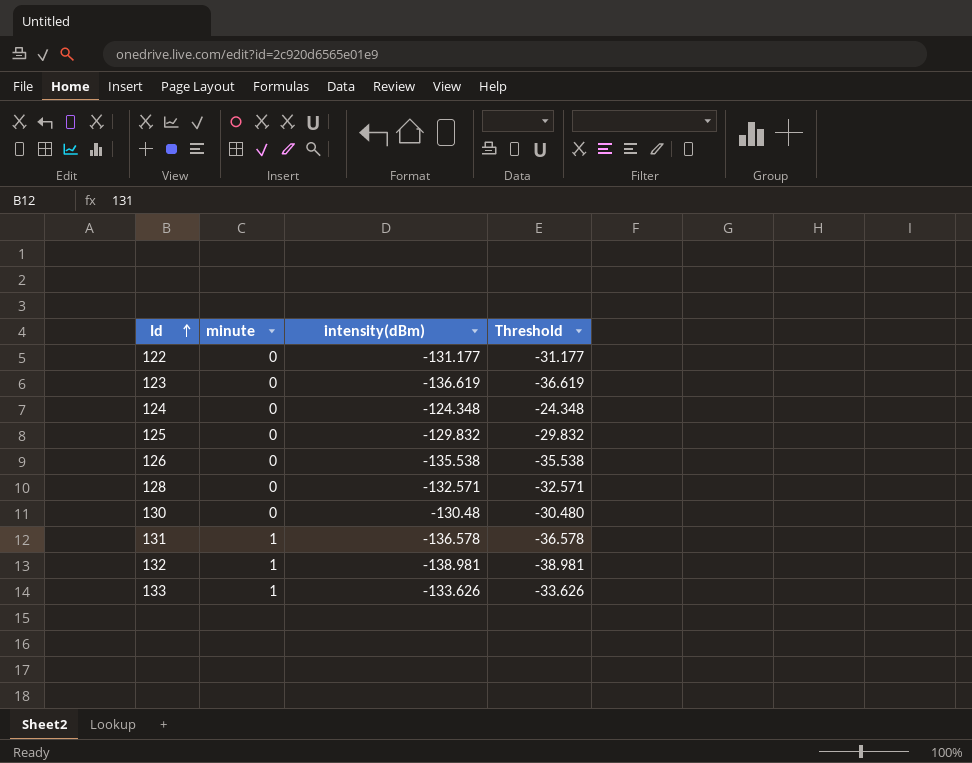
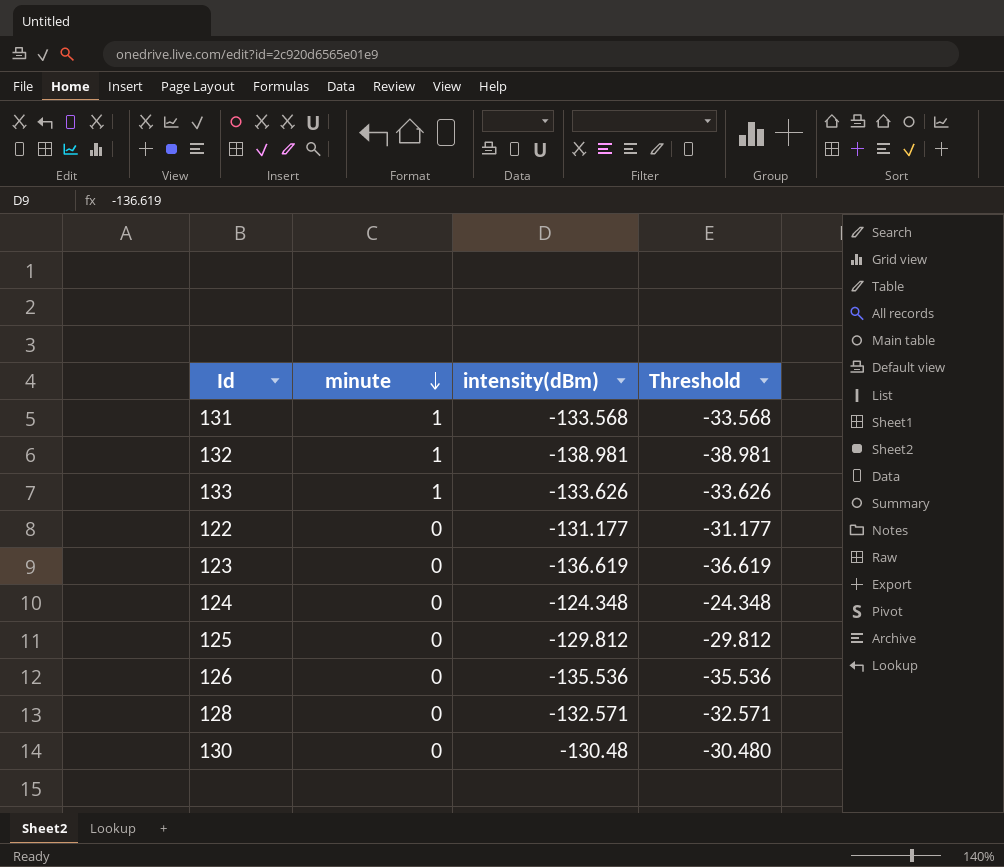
row order: Id ascending -> minute descending
131 | intensity(dBm): -136.578 -> -133.568
131 | Threshold: -36.578 -> -33.568
125 | intensity(dBm): -129.832 -> -129.812
125 | Threshold: -29.832 -> -29.812
126 | intensity(dBm): -135.538 -> -135.536
126 | Threshold: -35.538 -> -35.536

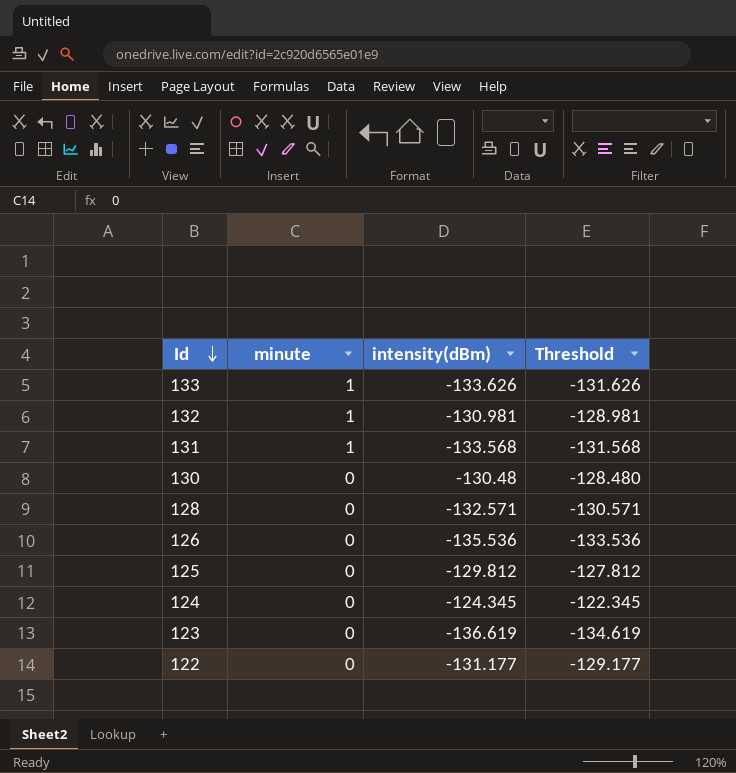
row order: minute descending -> Id descending
column Threshold | formula: [intensity(dBm)] + 100 -> [intensity(dBm)] + 2
132 | intensity(dBm): -138.981 -> -130.981
124 | intensity(dBm): -124.348 -> -124.345

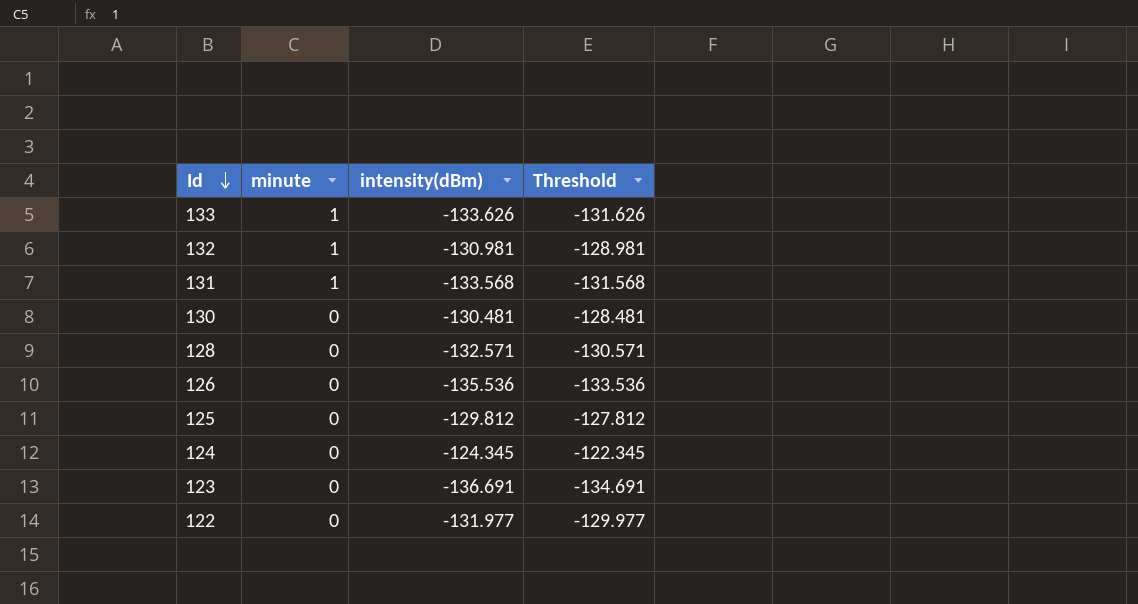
130 | intensity(dBm): -130.48 -> -130.481
130 | Threshold: -128.480 -> -128.481
123 | intensity(dBm): -136.619 -> -136.691
123 | Threshold: -134.619 -> -134.691
122 | intensity(dBm): -131.177 -> -131.977
122 | Threshold: -129.177 -> -129.977

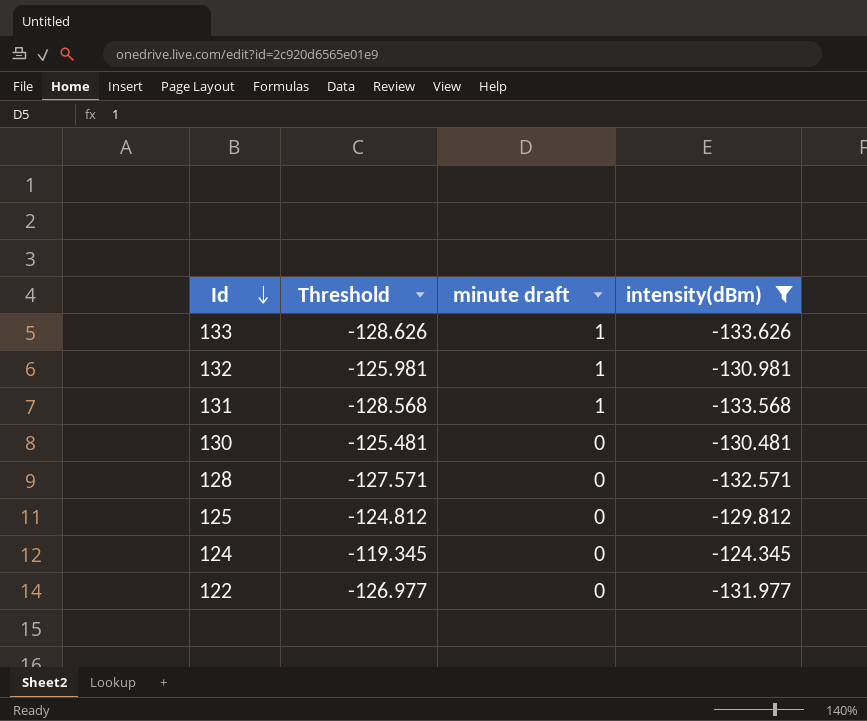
filter: none -> intensity(dBm) >= -133.626
column Threshold | formula: [intensity(dBm)] + 2 -> [intensity(dBm)] + 5
column Threshold | position: 4 -> 2
column name: minute -> minute draft

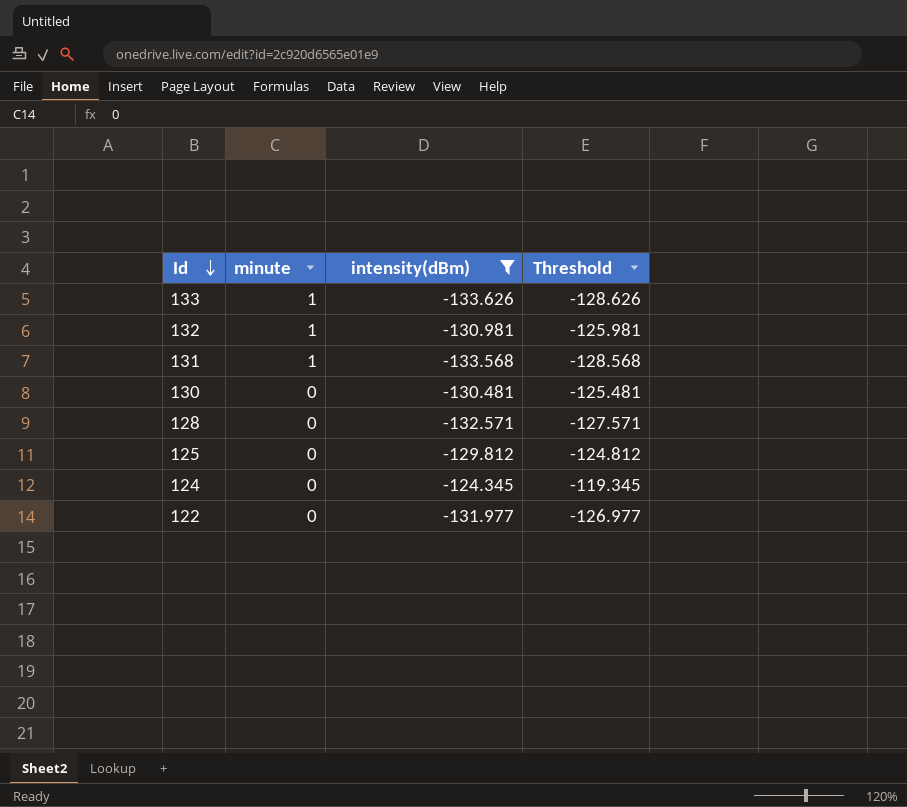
column name: minute draft -> minute
column Threshold | position: 2 -> 4

